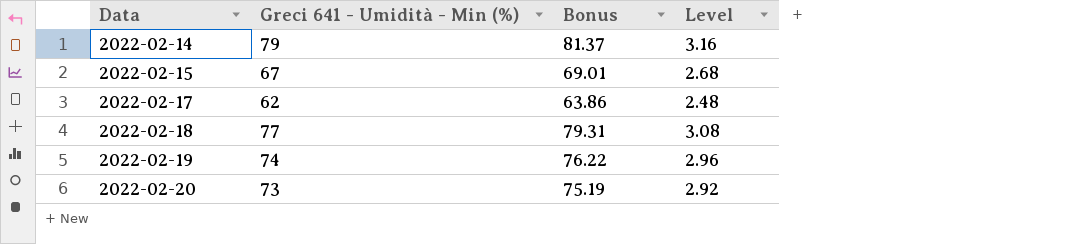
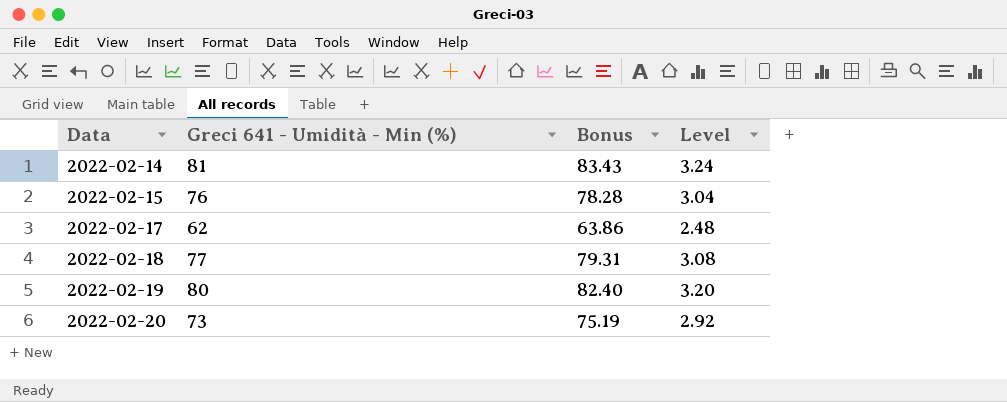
2022-02-14 | Greci 641 - Umidità - Min (%): 79 -> 81
2022-02-14 | Bonus: 81.37 -> 83.43
2022-02-14 | Level: 3.16 -> 3.24
2022-02-15 | Greci 641 - Umidità - Min (%): 67 -> 76
2022-02-15 | Bonus: 69.01 -> 78.28
2022-02-15 | Level: 2.68 -> 3.04
2022-02-19 | Greci 641 - Umidità - Min (%): 74 -> 80
2022-02-19 | Bonus: 76.22 -> 82.40
2022-02-19 | Level: 2.96 -> 3.20

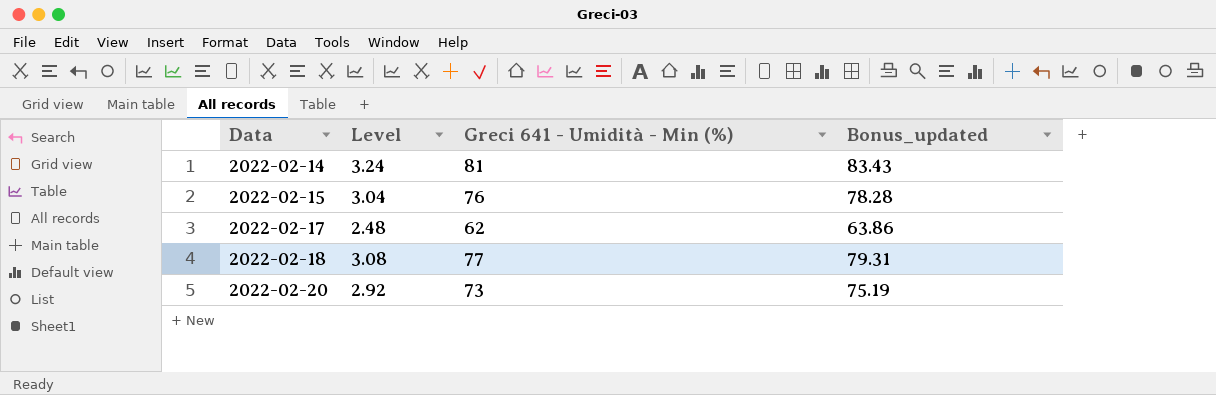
column Level | position: 4 -> 2
column name: Bonus -> Bonus_updated
row 2022-02-19: 80 | 82.40 | 3.20 -> none

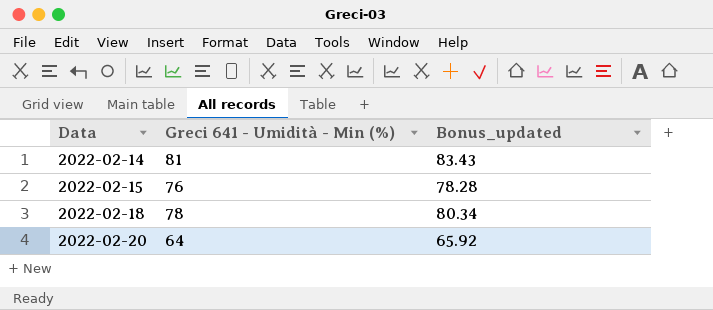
column Level | formula: [Greci 641 - Umidità - Min (%)] * 0.04 -> none
row 2022-02-17: 2.48 | 62 | 63.86 -> none
2022-02-18 | Greci 641 - Umidità - Min (%): 77 -> 78
2022-02-18 | Bonus_updated: 79.31 -> 80.34
2022-02-20 | Greci 641 - Umidità - Min (%): 73 -> 64
2022-02-20 | Bonus_updated: 75.19 -> 65.92

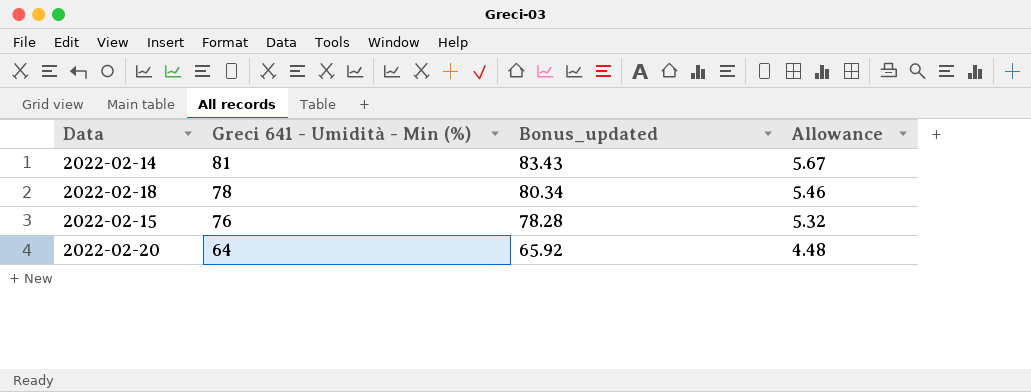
row order: Data ascending -> Greci 641 - Umidità - Min (%) descending
column Allowance | formula: none -> [Greci 641 - Umidità - Min (%)] * 0.07

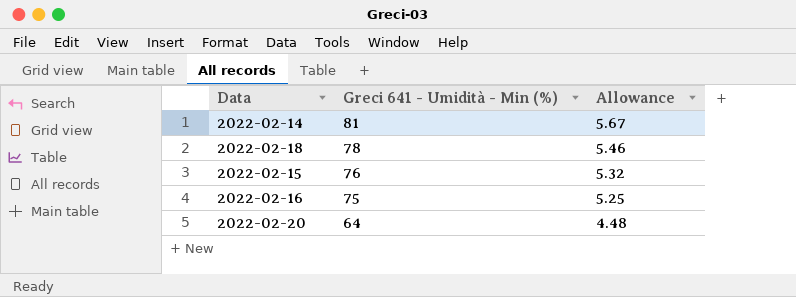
column Bonus_updated | formula: [Greci 641 - Umidità - Min (%)] * 1.03 -> none
row 2022-02-16: none -> 75 | 5.25

